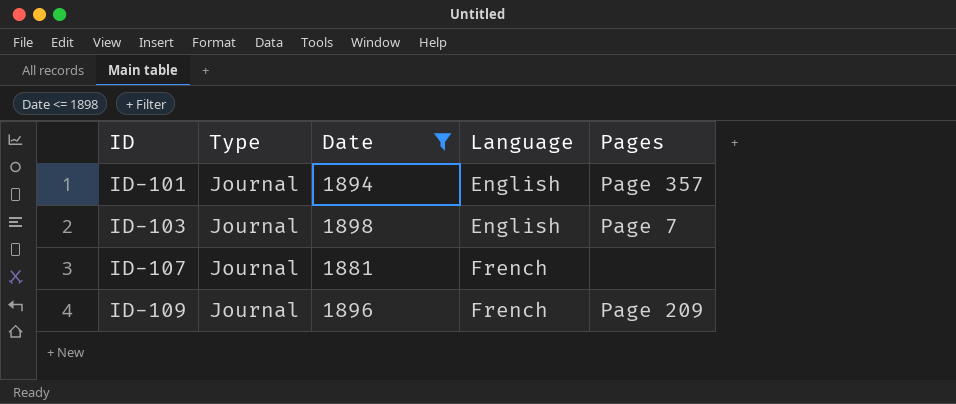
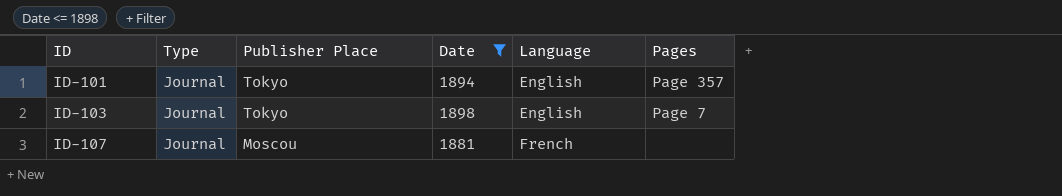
column Publisher Place | position: none -> 3
row ID-109: Journal | 1896 | French | Page 209 -> none

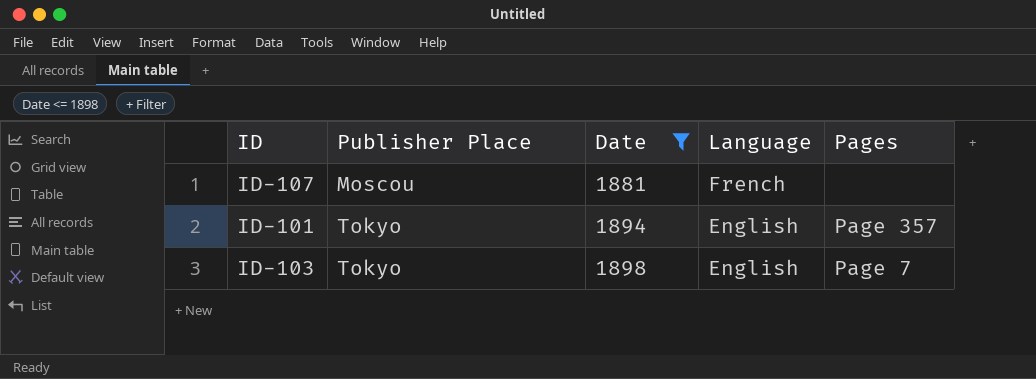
row order: ID ascending -> Publisher Place ascending
column Type | position: 2 -> none

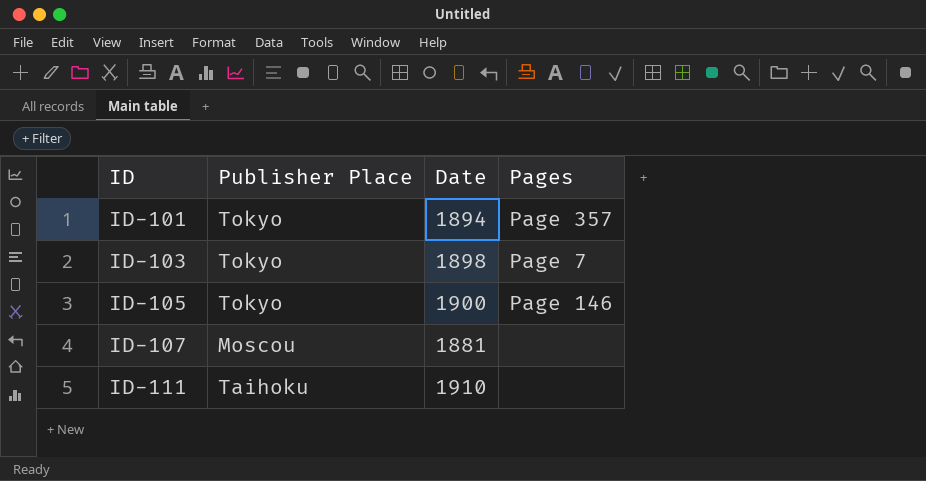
filter: Date <= 1898 -> none
row order: Publisher Place ascending -> ID ascending
column Language | position: 4 -> none

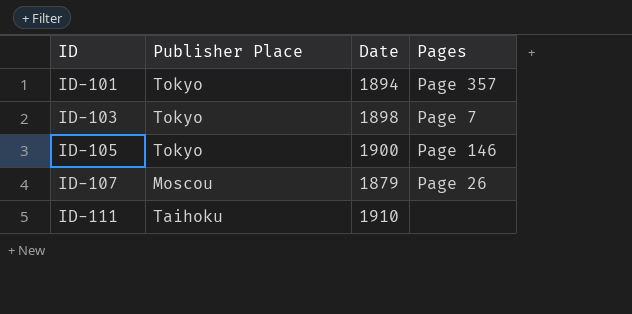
ID-107 | Date: 1881 -> 1879
ID-107 | Pages: none -> Page 26

